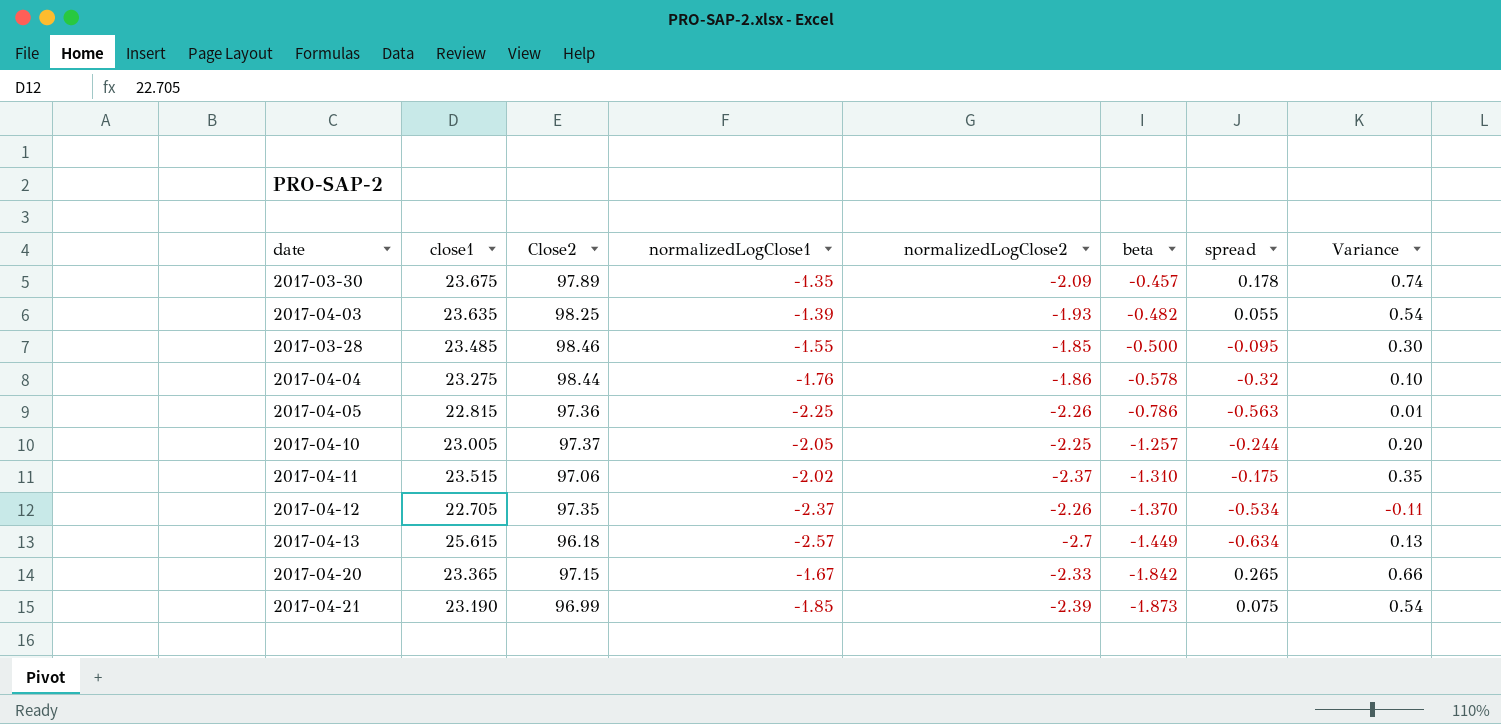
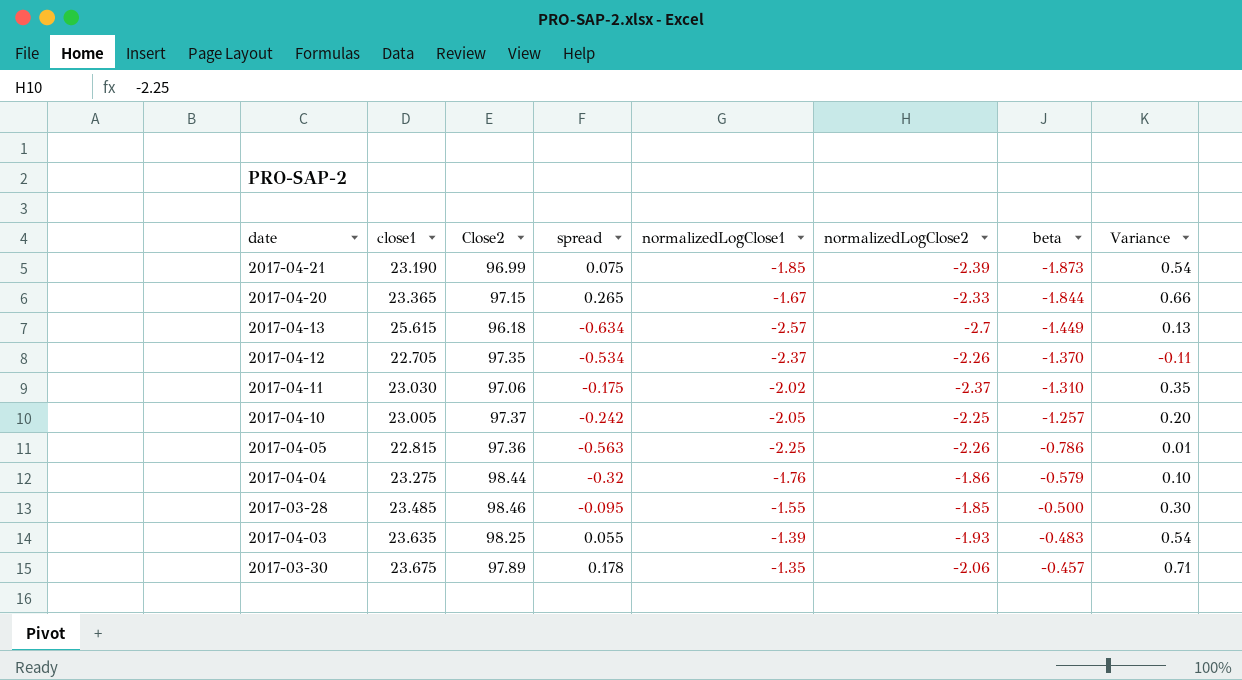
row order: beta descending -> beta ascending
column spread | position: 7 -> 4
2017-04-20 | beta: -1.842 -> -1.844
2017-04-11 | close1: 23.515 -> 23.030
2017-04-10 | spread: -0.244 -> -0.242
2017-04-04 | beta: -0.578 -> -0.579
2017-04-03 | beta: -0.482 -> -0.483
2017-03-30 | normalizedLogClose2: -2.09 -> -2.06
2017-03-30 | Variance: 0.74 -> 0.71

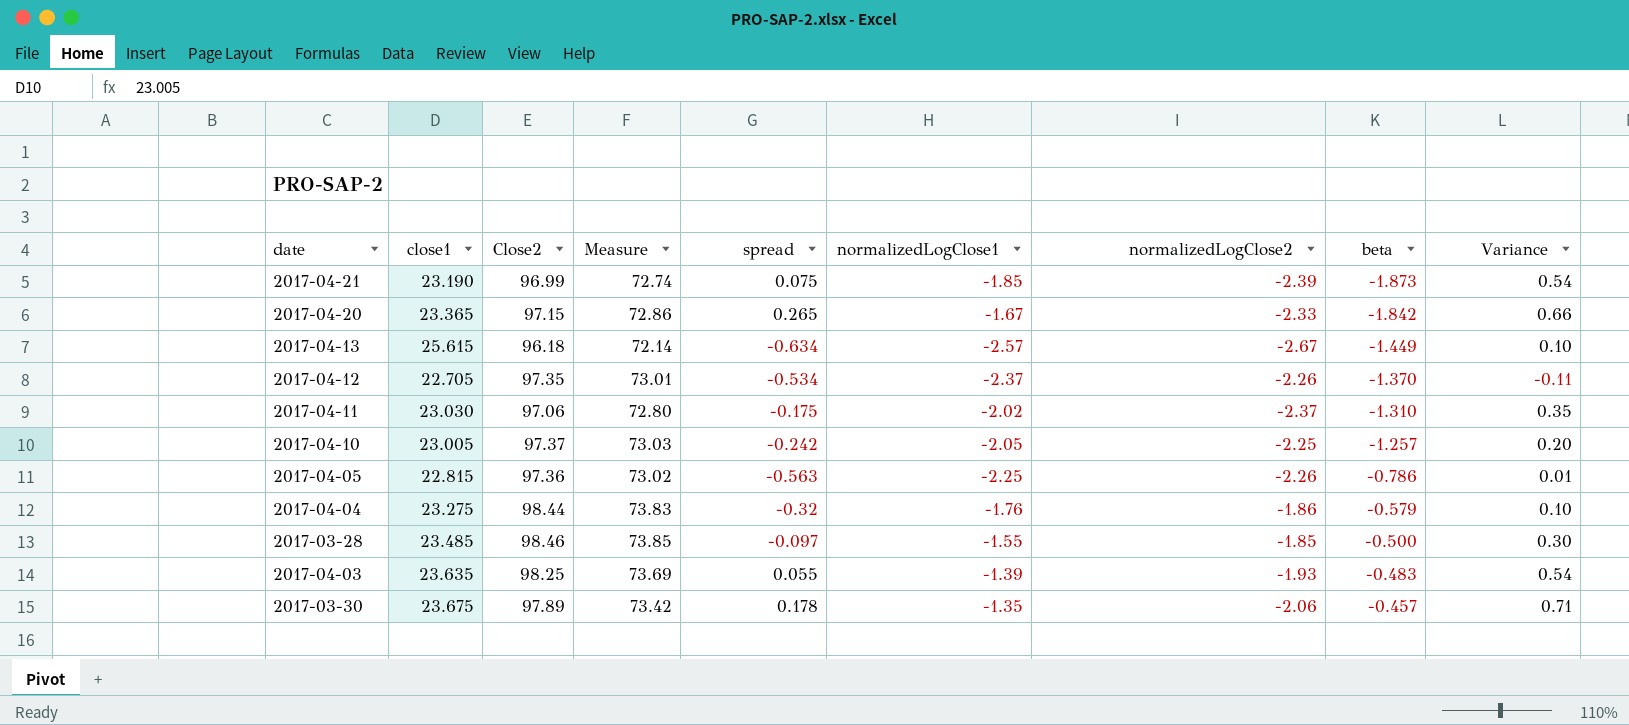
column Measure | formula: none -> [Close2] * 0.75
2017-04-20 | beta: -1.844 -> -1.842
2017-04-13 | normalizedLogClose2: -2.7 -> -2.67
2017-04-13 | Variance: 0.13 -> 0.10
2017-03-28 | spread: -0.095 -> -0.097

